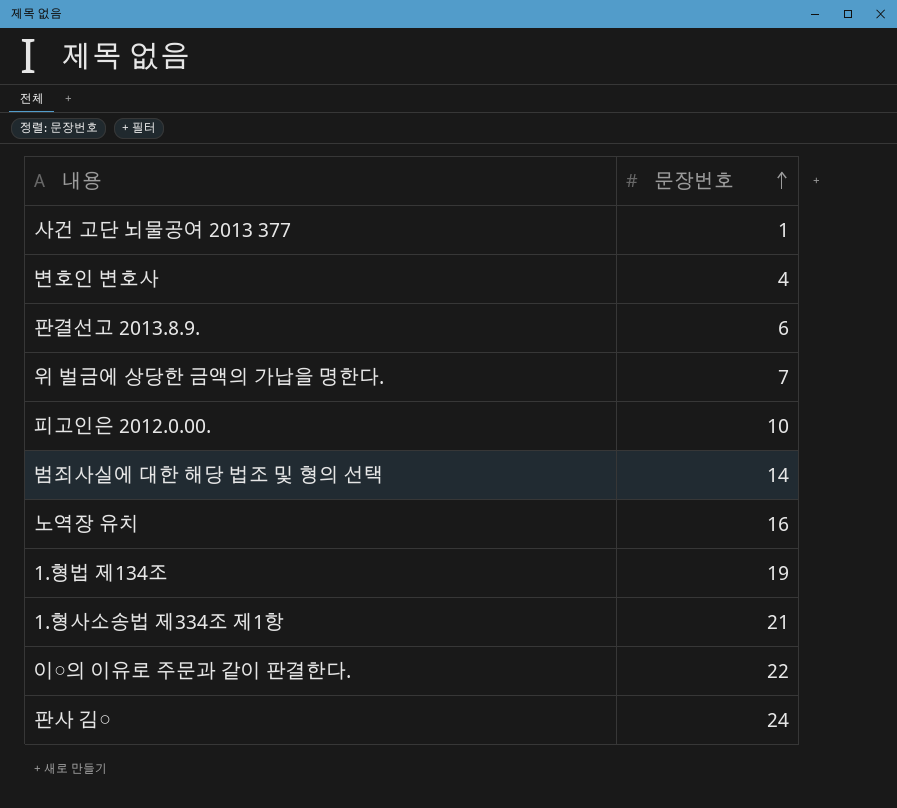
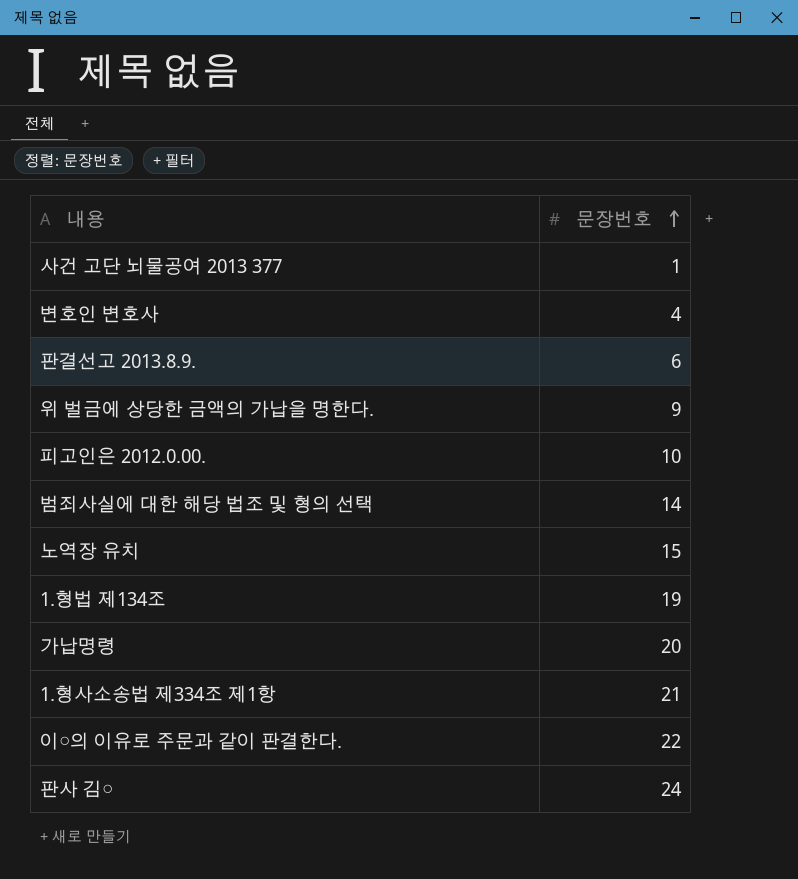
위 벌금에 상당한 금액의 가납을 명한다. | 문장번호: 7 -> 9
노역장 유치 | 문장번호: 16 -> 15
row 가납명령: none -> 20

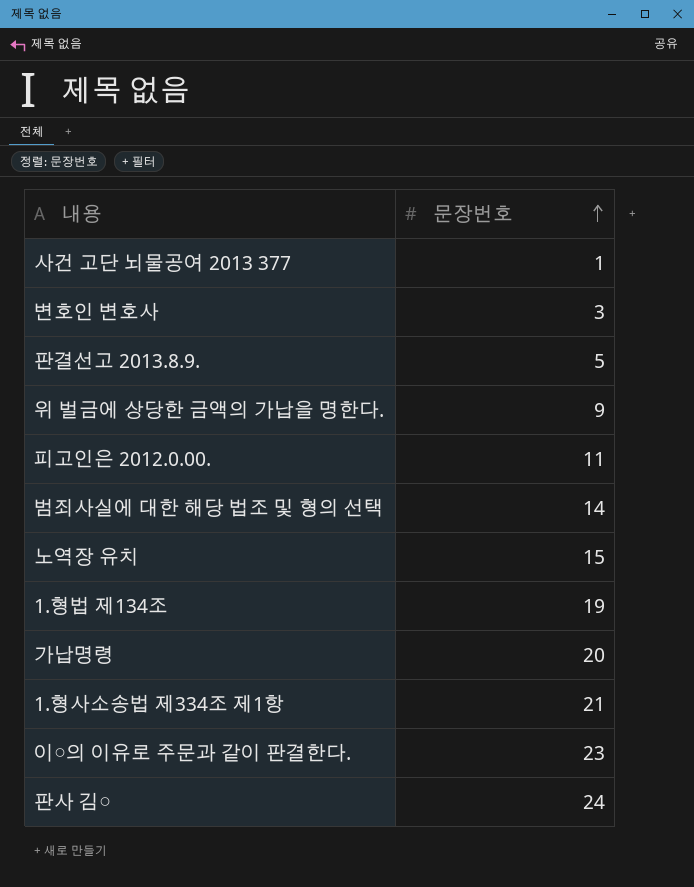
변호인 변호사 | 문장번호: 4 -> 3
판결선고 2013.8.9. | 문장번호: 6 -> 5
피고인은 2012.0.00. | 문장번호: 10 -> 11
이○의 이유로 주문과 같이 판결한다. | 문장번호: 22 -> 23

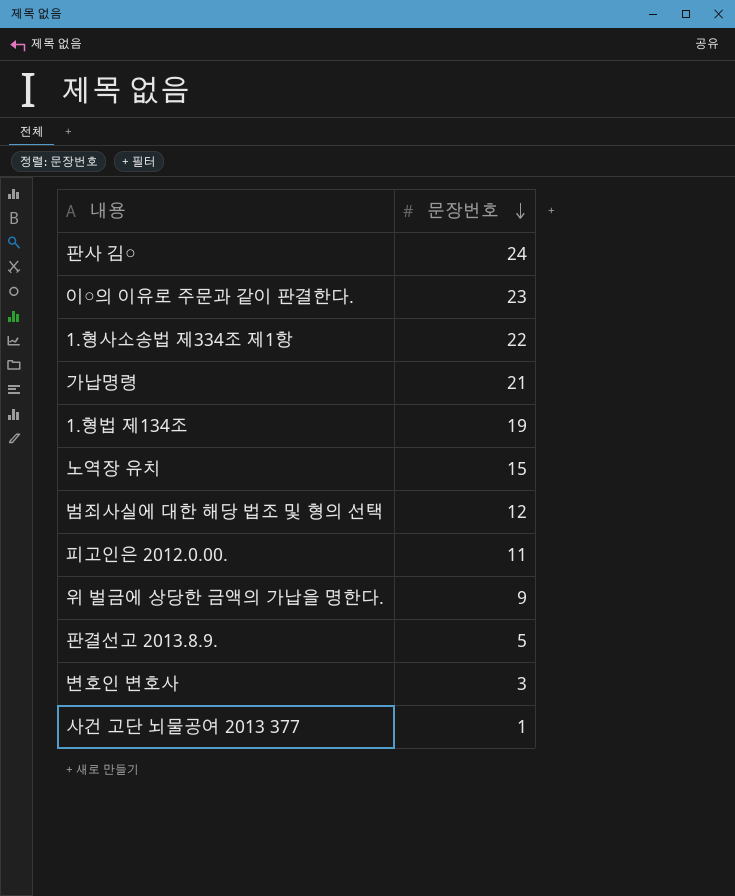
row order: 문장번호 ascending -> 문장번호 descending
1.형사소송법 제334조 제1항 | 문장번호: 21 -> 22
가납명령 | 문장번호: 20 -> 21
범죄사실에 대한 해당 법조 및 형의 선택 | 문장번호: 14 -> 12

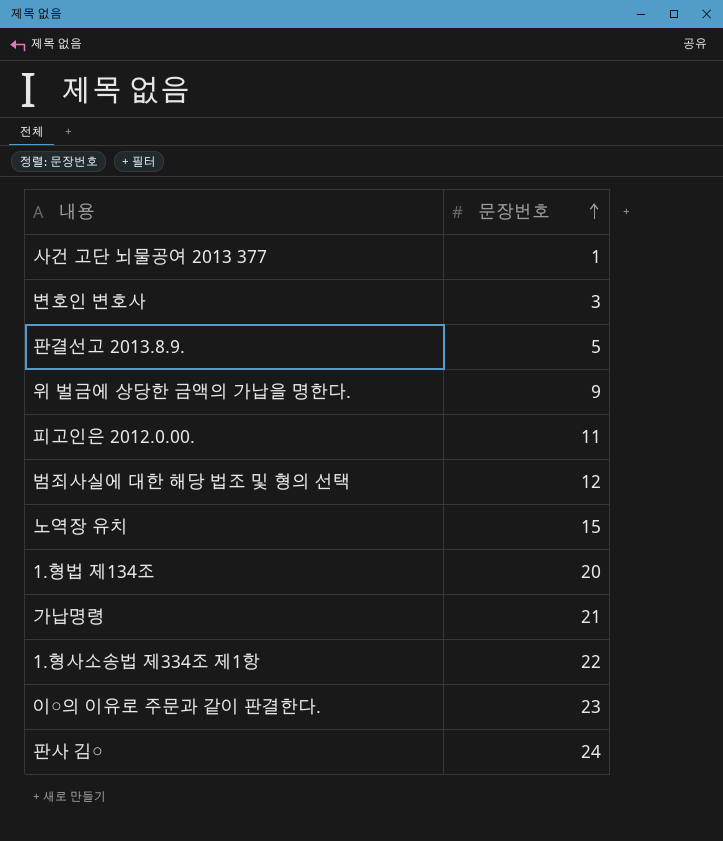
row order: 문장번호 descending -> 문장번호 ascending
1.형법 제134조 | 문장번호: 19 -> 20

